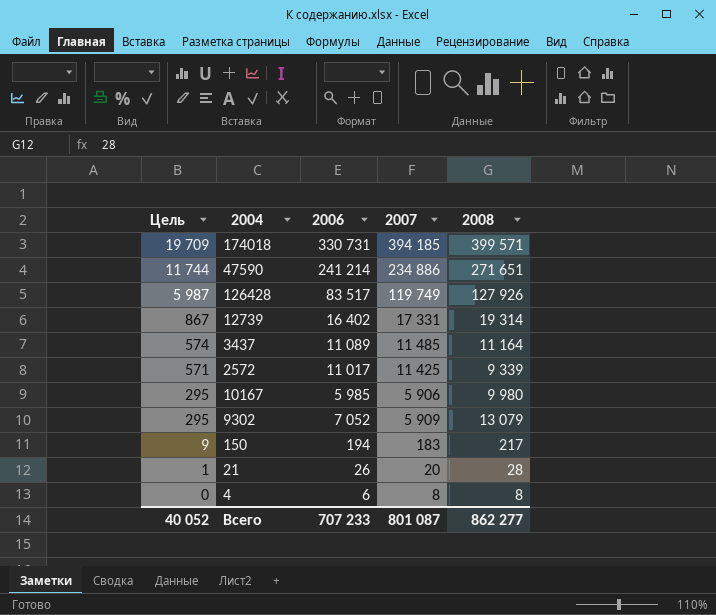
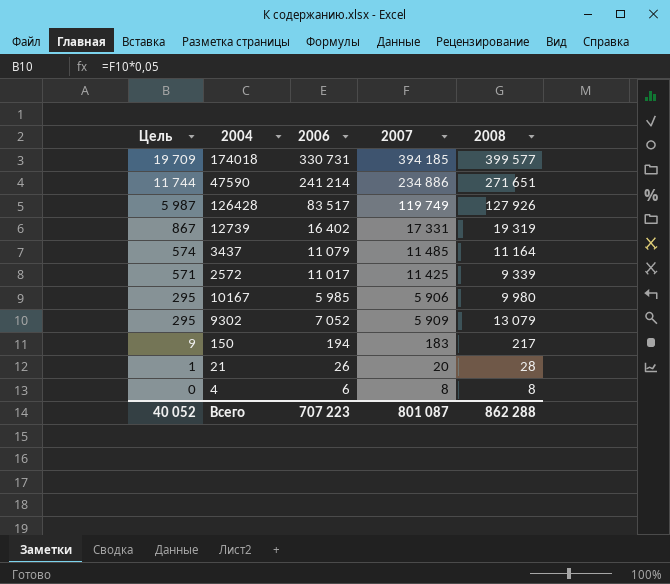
174018 | 2008: 399 571 -> 399 577
12739 | 2008: 19 314 -> 19 319
3437 | 2006: 11 089 -> 11 079
Всего | 2006: 707 233 -> 707 223
Всего | 2008: 862 277 -> 862 288

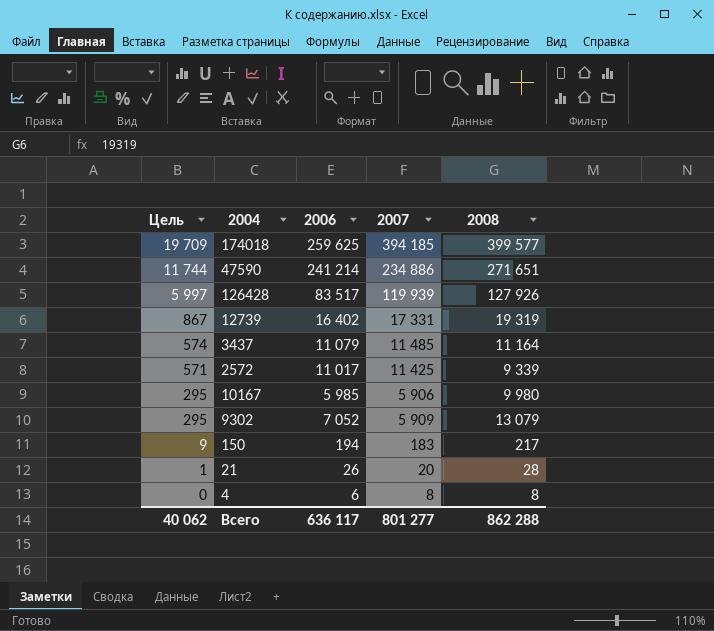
174018 | 2006: 330 731 -> 259 625
126428 | Цель: 5 987 -> 5 997
126428 | 2007: 119 749 -> 119 939
Всего | Цель: 40 052 -> 40 062
Всего | 2006: 707 223 -> 636 117
Всего | 2007: 801 087 -> 801 277

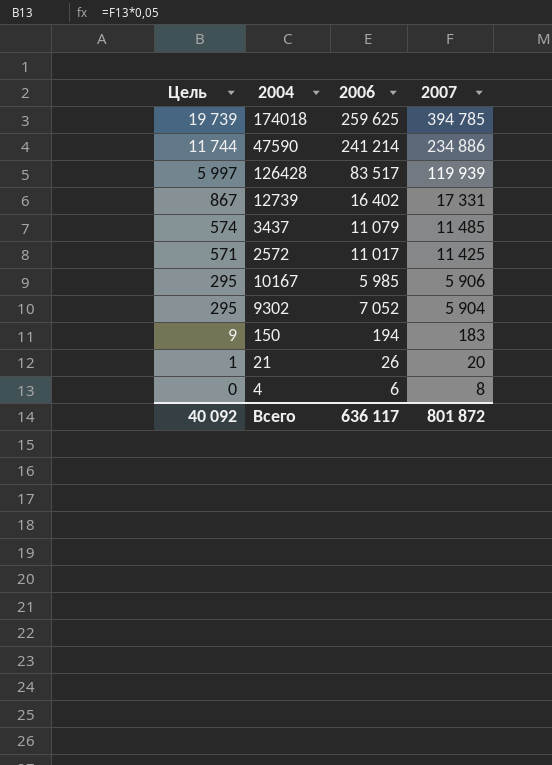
column 2008 | position: 5 -> none
174018 | Цель: 19 709 -> 19 739
174018 | 2007: 394 185 -> 394 785
9302 | 2007: 5 909 -> 5 904
Всего | Цель: 40 062 -> 40 092
Всего | 2007: 801 277 -> 801 872

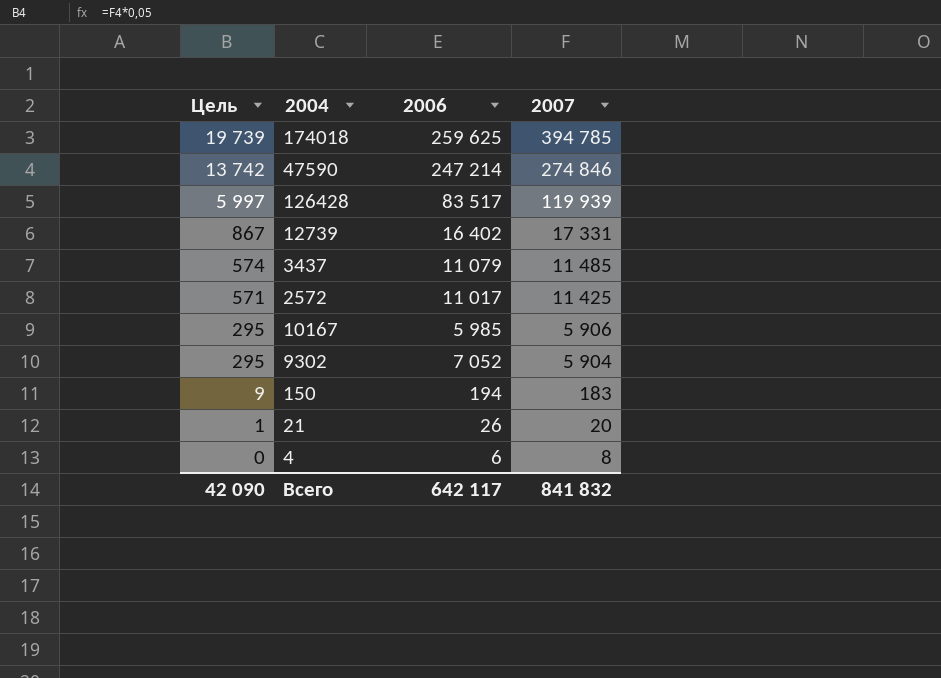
47590 | Цель: 11 744 -> 13 742
47590 | 2006: 241 214 -> 247 214
47590 | 2007: 234 886 -> 274 846
Всего | Цель: 40 092 -> 42 090
Всего | 2006: 636 117 -> 642 117
Всего | 2007: 801 872 -> 841 832

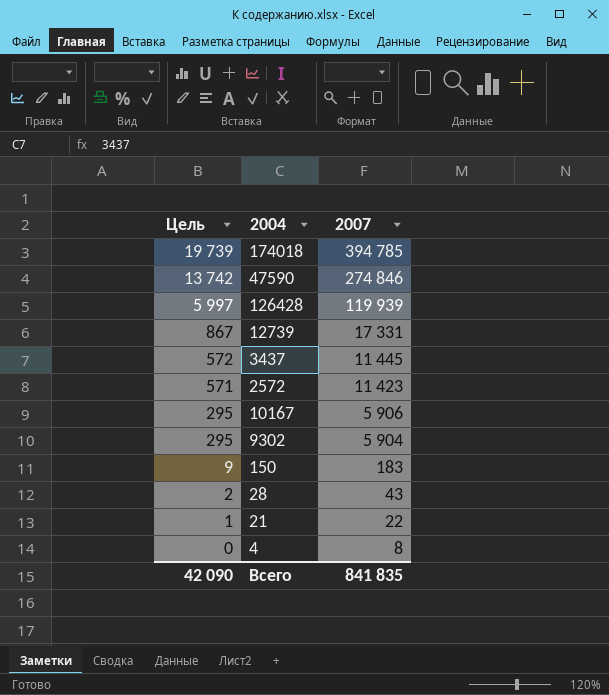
column 2006 | position: 3 -> none
3437 | Цель: 574 -> 572
3437 | 2007: 11 485 -> 11 445
2572 | 2007: 11 425 -> 11 423
row 28: none -> 2 | 43
21 | 2007: 20 -> 22
Всего | 2007: 841 832 -> 841 835

